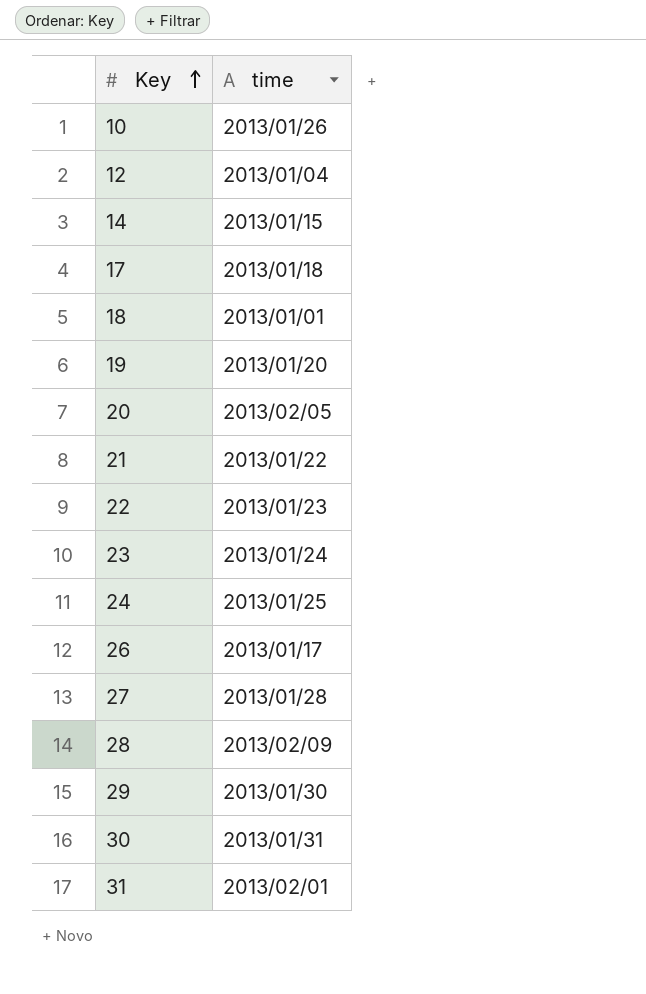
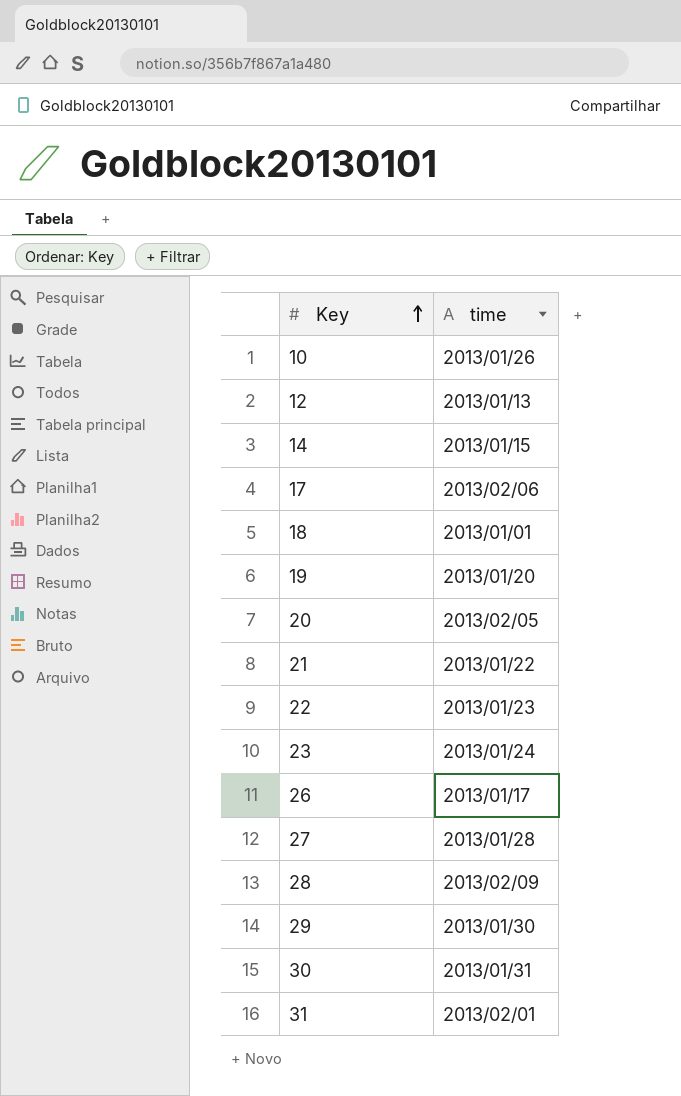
row 24: 2013/01/25 -> none
12 | time: 2013/01/04 -> 2013/01/13
17 | time: 2013/01/18 -> 2013/02/06

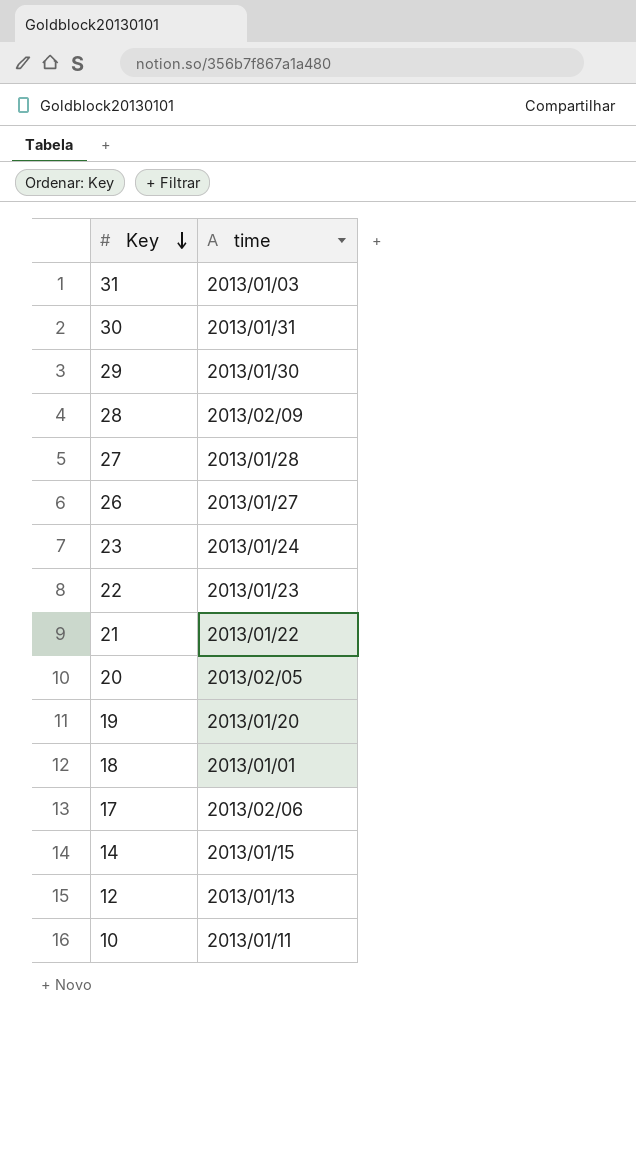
row order: Key ascending -> Key descending
31 | time: 2013/02/01 -> 2013/01/03
26 | time: 2013/01/17 -> 2013/01/27
10 | time: 2013/01/26 -> 2013/01/11

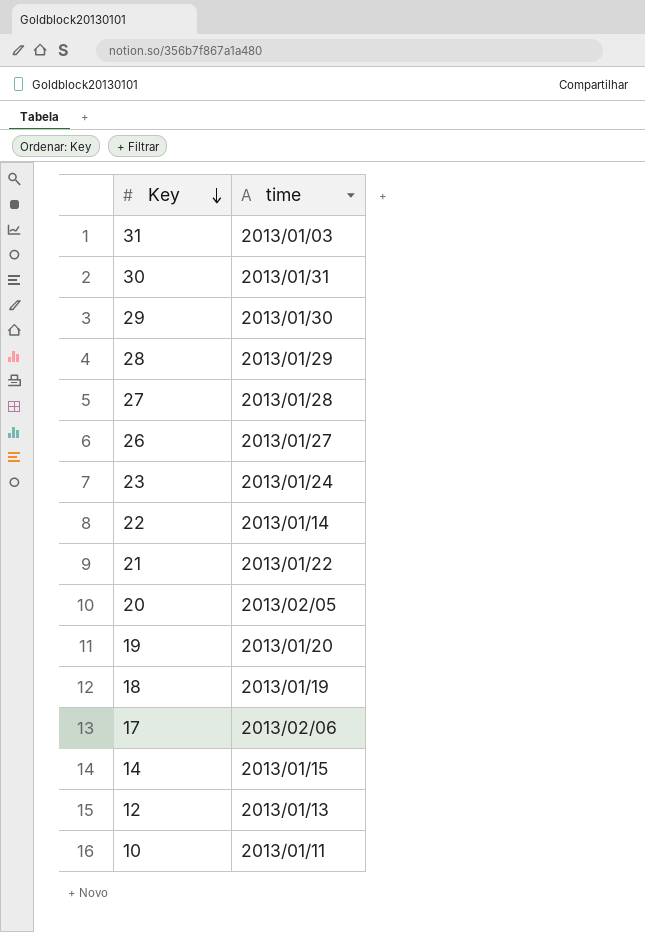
28 | time: 2013/02/09 -> 2013/01/29
22 | time: 2013/01/23 -> 2013/01/14
18 | time: 2013/01/01 -> 2013/01/19

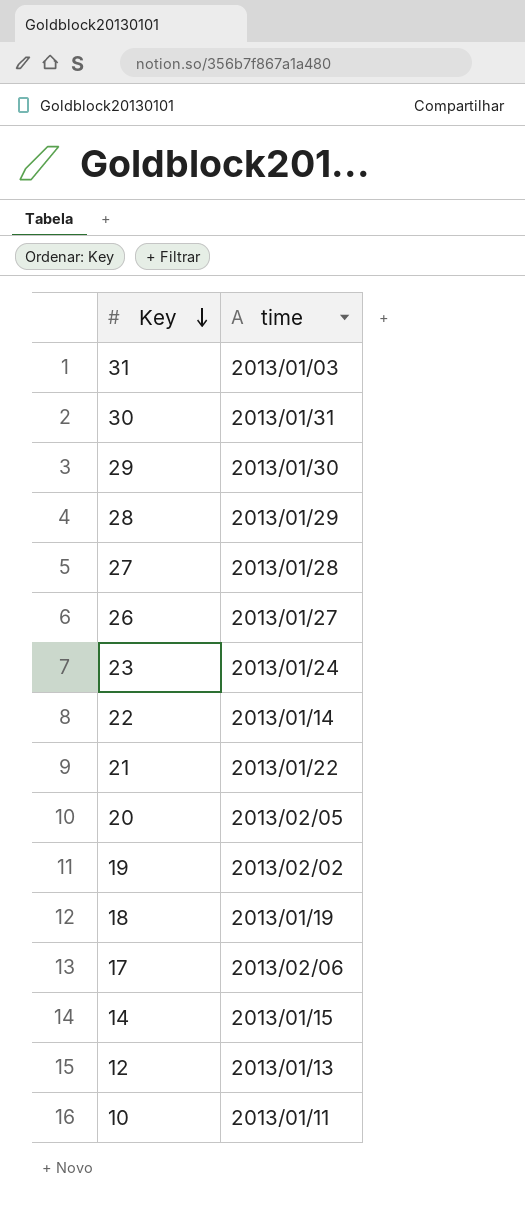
19 | time: 2013/01/20 -> 2013/02/02

